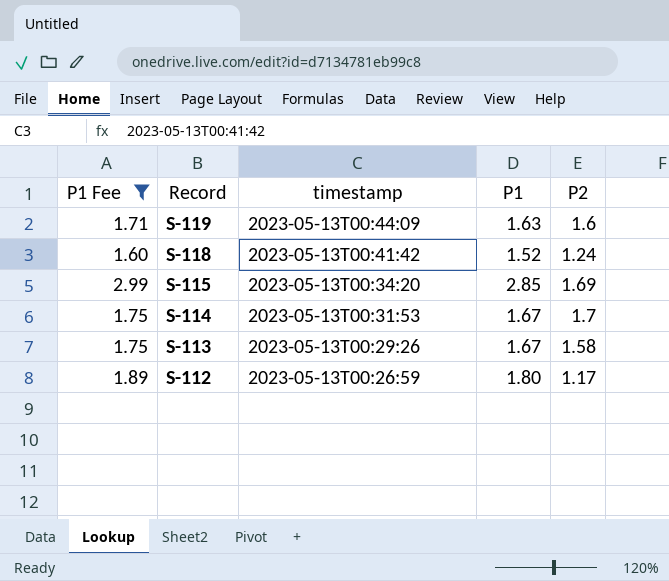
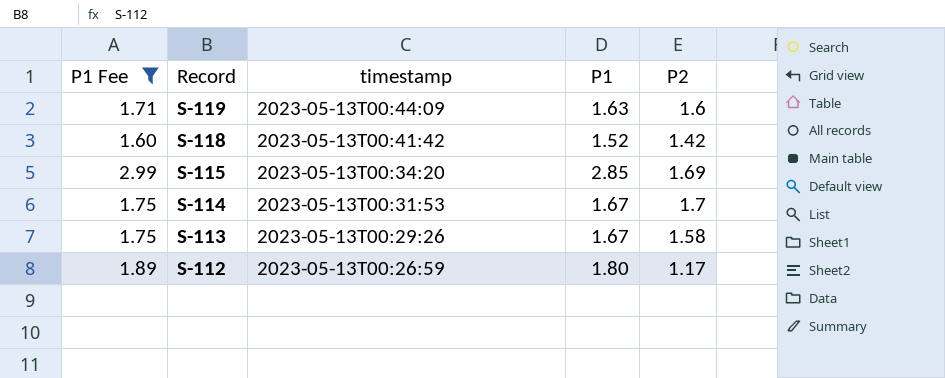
S-118 | P2: 1.24 -> 1.42

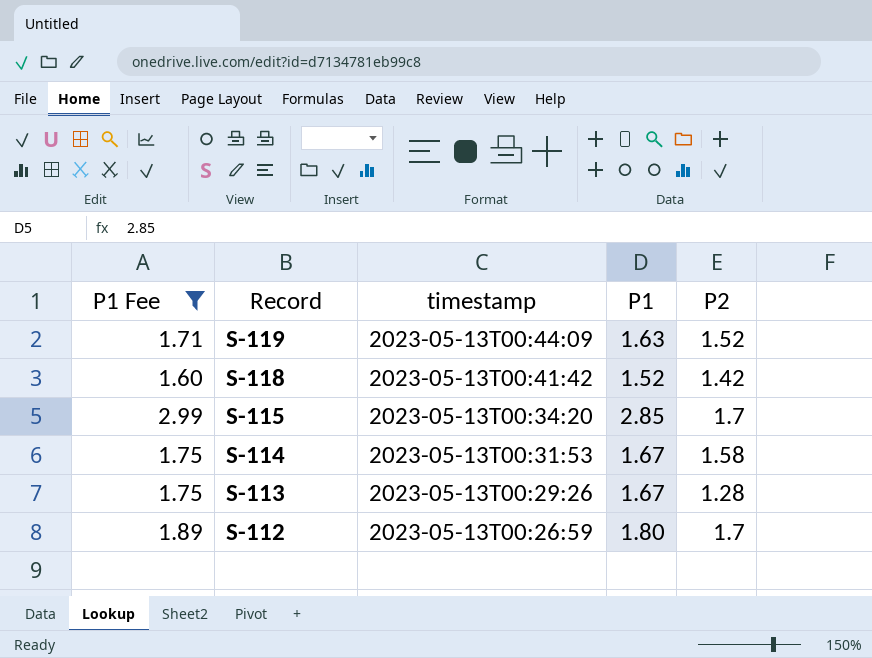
S-119 | P2: 1.6 -> 1.52
S-115 | P2: 1.69 -> 1.7
S-114 | P2: 1.7 -> 1.58
S-113 | P2: 1.58 -> 1.28
S-112 | P2: 1.17 -> 1.7

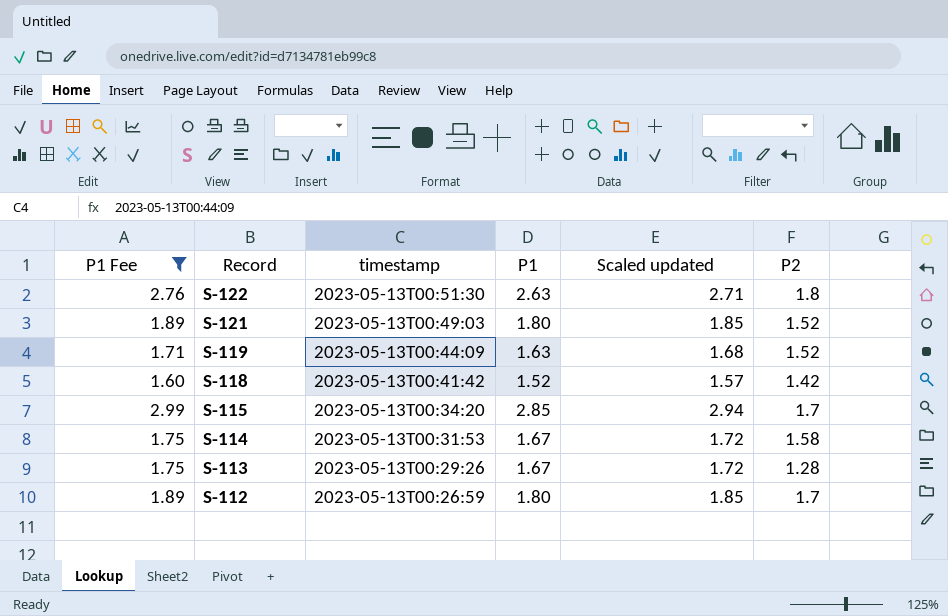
column Scaled updated | formula: none -> [P1] * 1.03
row S-122: none -> 2.76 | 2023-05-13T00:51:30 | 2.63 | 2.71 | 1.8
row S-121: none -> 1.89 | 2023-05-13T00:49:03 | 1.80 | 1.85 | 1.52

